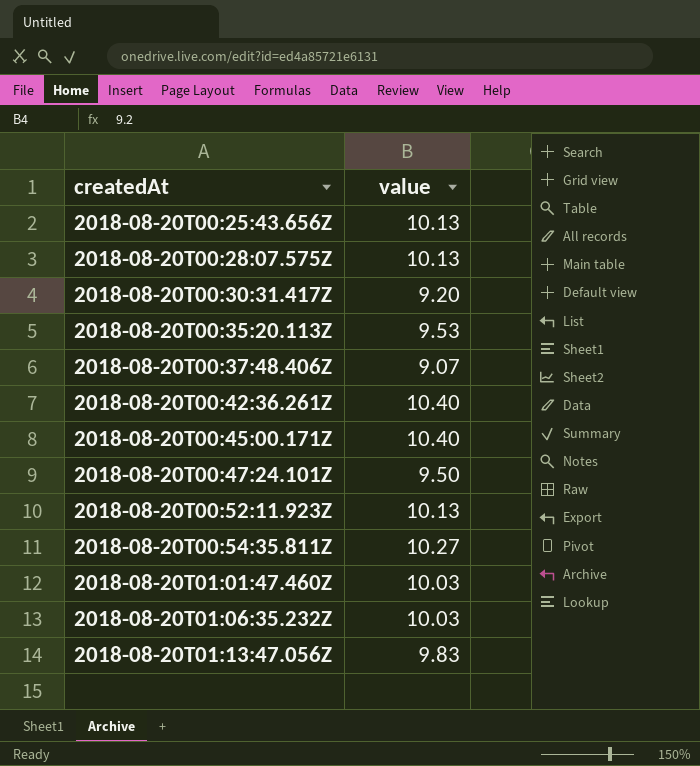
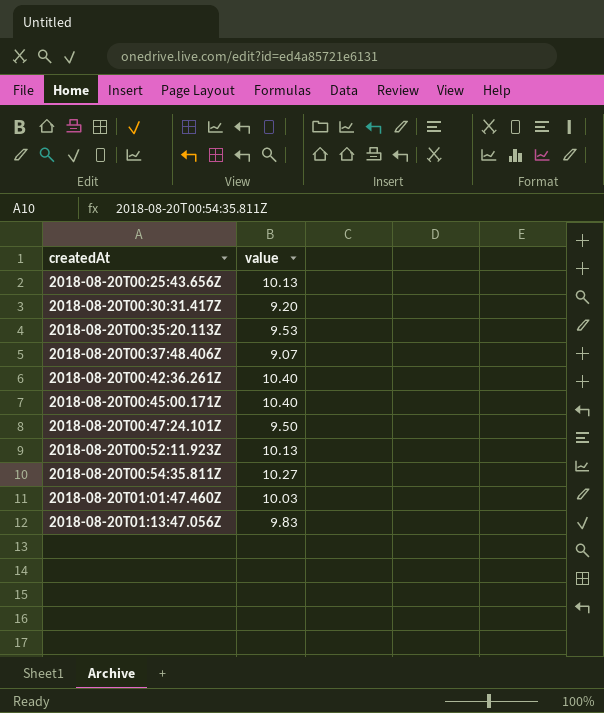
row 2018-08-20T00:28:07.575Z: 10.13 -> none
row 2018-08-20T01:06:35.232Z: 10.03 -> none

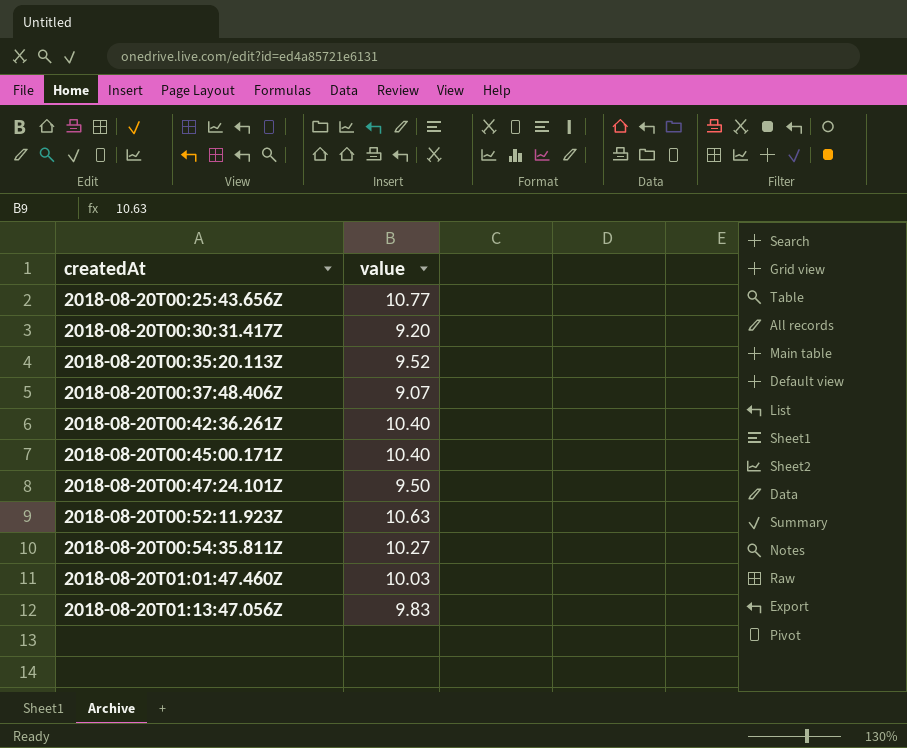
2018-08-20T00:25:43.656Z | value: 10.13 -> 10.77
2018-08-20T00:35:20.113Z | value: 9.53 -> 9.52
2018-08-20T00:52:11.923Z | value: 10.13 -> 10.63

